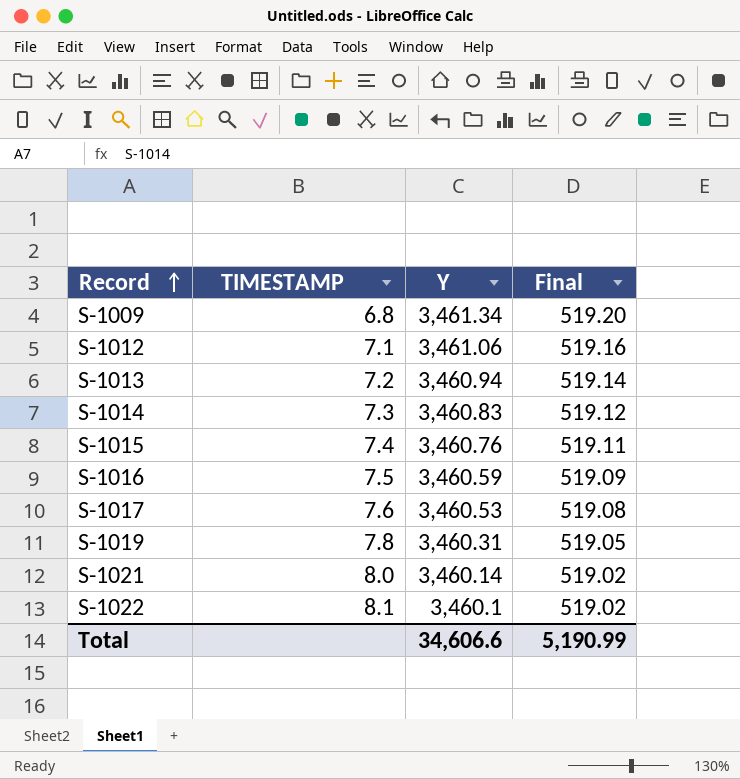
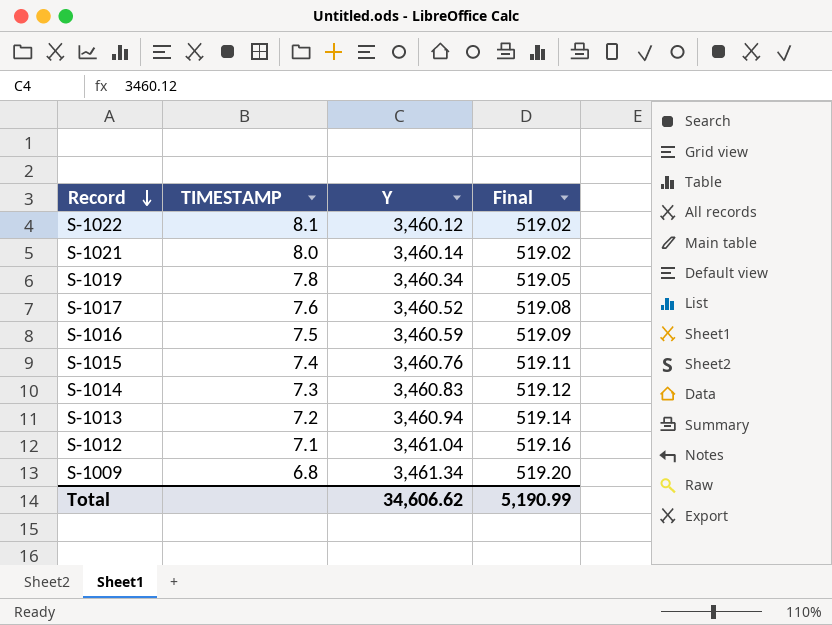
row order: Record ascending -> Record descending
S-1022 | Y: 3,460.1 -> 3,460.12
S-1019 | Y: 3,460.31 -> 3,460.34
S-1017 | Y: 3,460.53 -> 3,460.52
S-1012 | Y: 3,461.06 -> 3,461.04
Total | Y: 34,606.6 -> 34,606.62

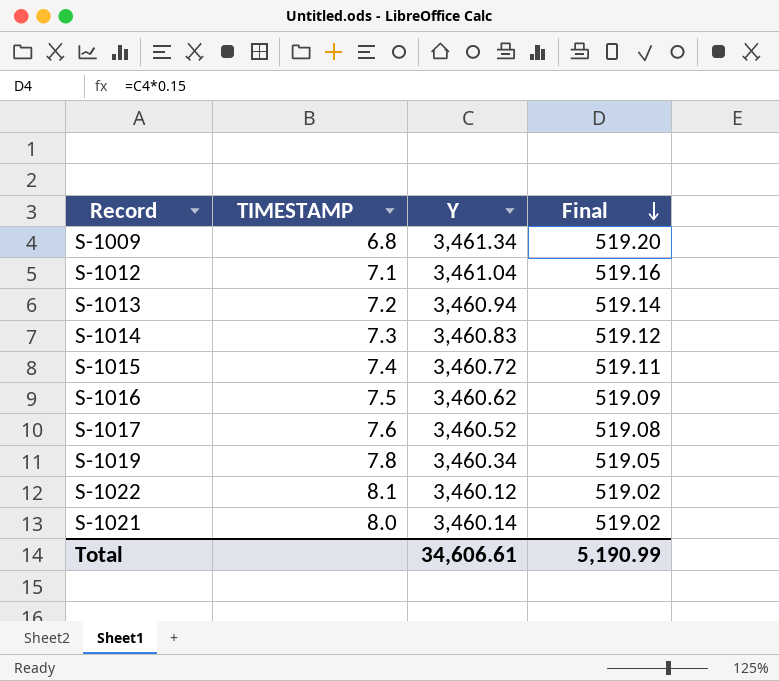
row order: Record descending -> Final descending
S-1015 | Y: 3,460.76 -> 3,460.72
S-1016 | Y: 3,460.59 -> 3,460.62
Total | Y: 34,606.62 -> 34,606.61

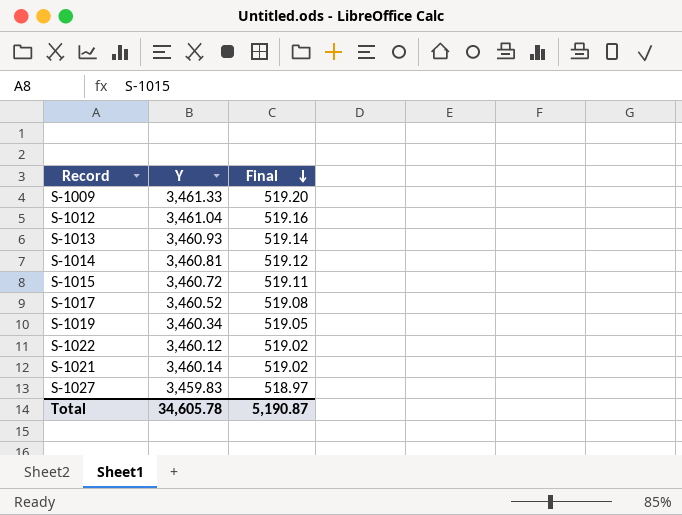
column TIMESTAMP | position: 2 -> none
row S-1016: 7.5 | 3,460.62 | 519.09 -> none
S-1009 | Y: 3,461.34 -> 3,461.33
S-1013 | Y: 3,460.94 -> 3,460.93
S-1014 | Y: 3,460.83 -> 3,460.81
row S-1027: none -> 3,459.83 | 518.97
Total | Y: 34,606.61 -> 34,605.78
Total | Final: 5,190.99 -> 5,190.87

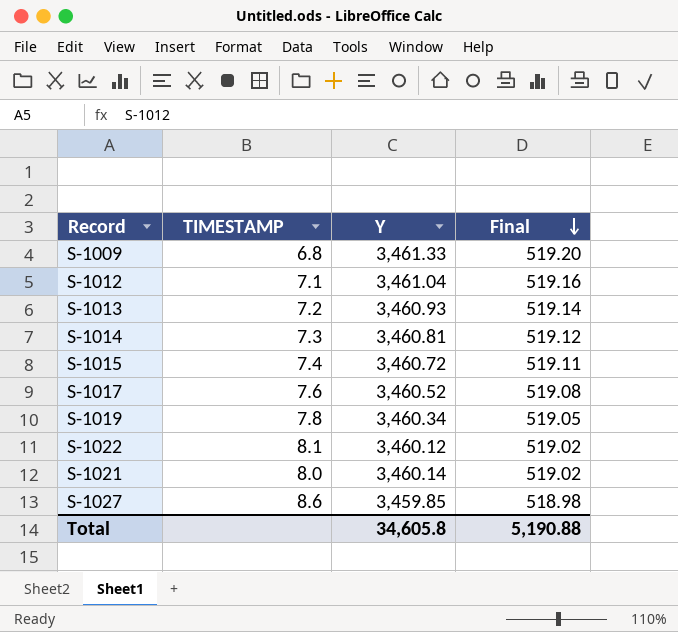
column TIMESTAMP | position: none -> 2
S-1027 | Y: 3,459.83 -> 3,459.85
S-1027 | Final: 518.97 -> 518.98
Total | Y: 34,605.78 -> 34,605.8
Total | Final: 5,190.87 -> 5,190.88

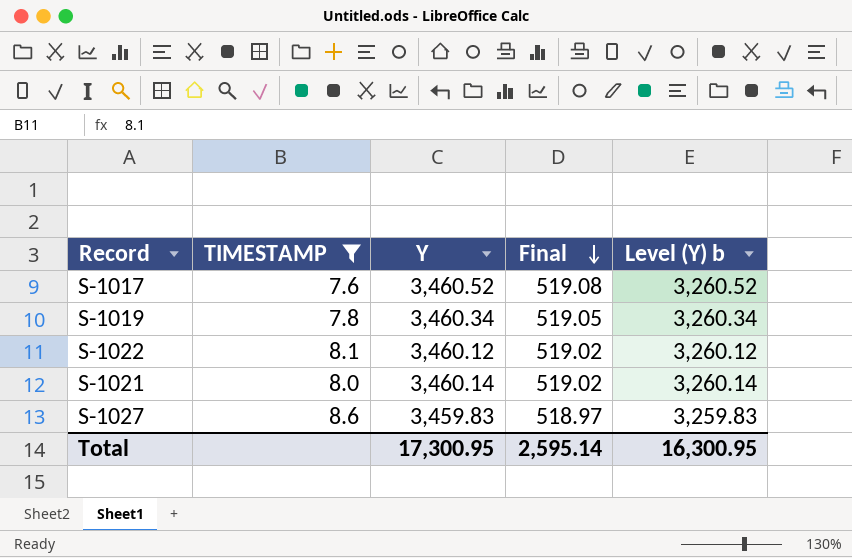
filter: none -> TIMESTAMP >= 7.6
column Level (Y) b | formula: none -> [Y] - 200
S-1027 | Y: 3,459.85 -> 3,459.83
S-1027 | Final: 518.98 -> 518.97
Total | Y: 34,605.8 -> 17,300.95
Total | Final: 5,190.88 -> 2,595.14

